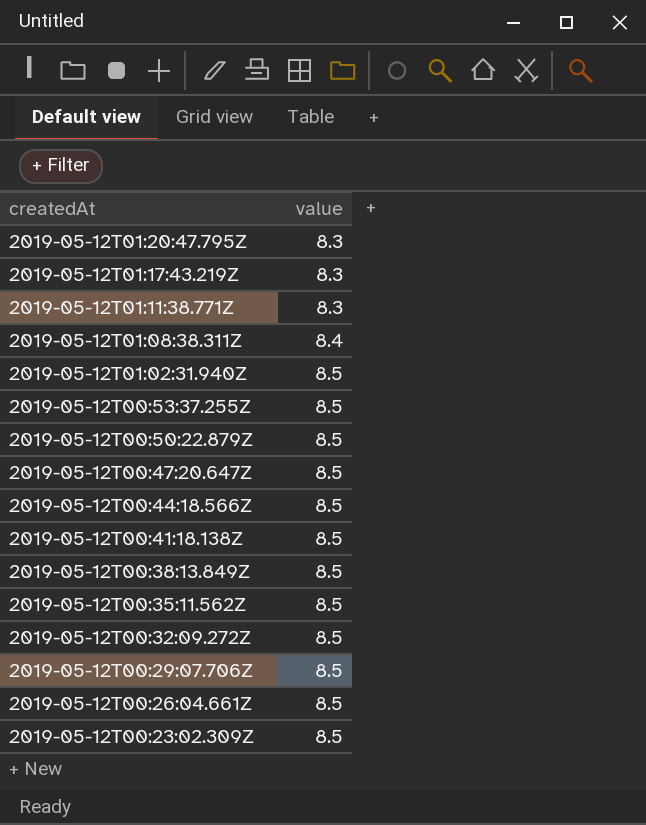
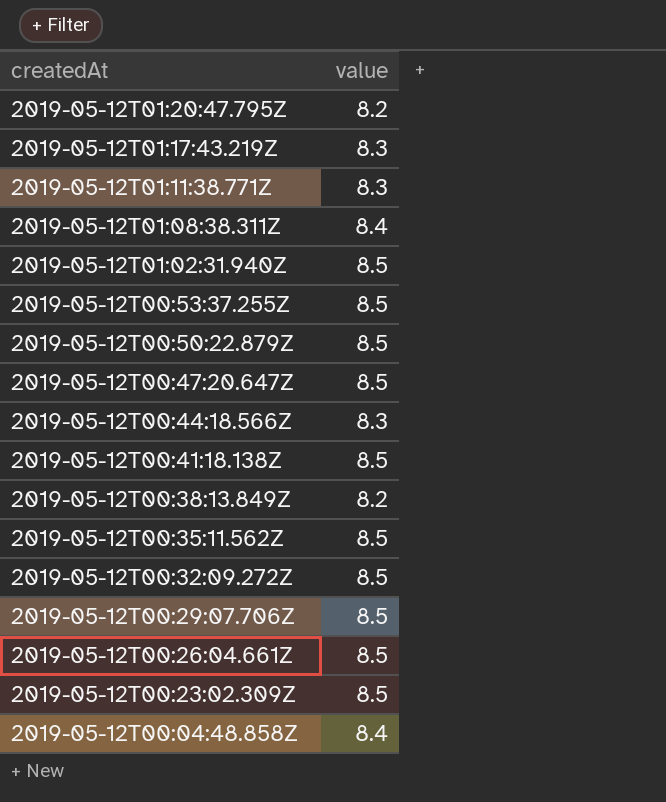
2019-05-12T01:20:47.795Z | value: 8.3 -> 8.2
2019-05-12T00:44:18.566Z | value: 8.5 -> 8.3
2019-05-12T00:38:13.849Z | value: 8.5 -> 8.2
row 2019-05-12T00:04:48.858Z: none -> 8.4

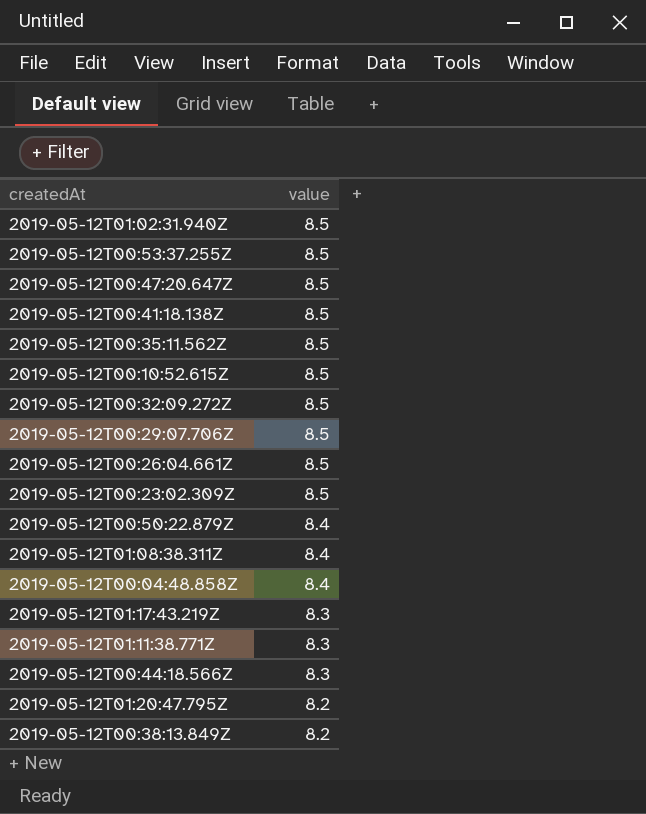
row order: createdAt descending -> value descending
row 2019-05-12T00:10:52.615Z: none -> 8.5
2019-05-12T00:50:22.879Z | value: 8.5 -> 8.4

